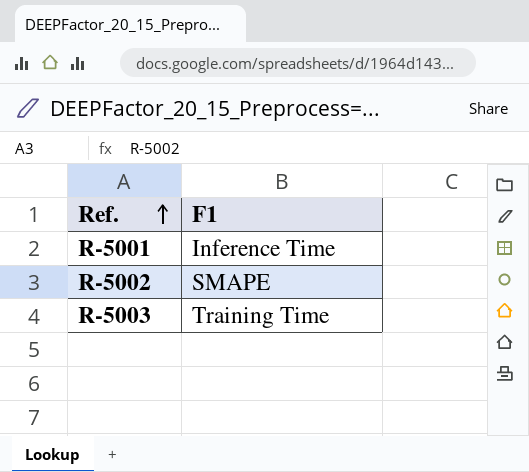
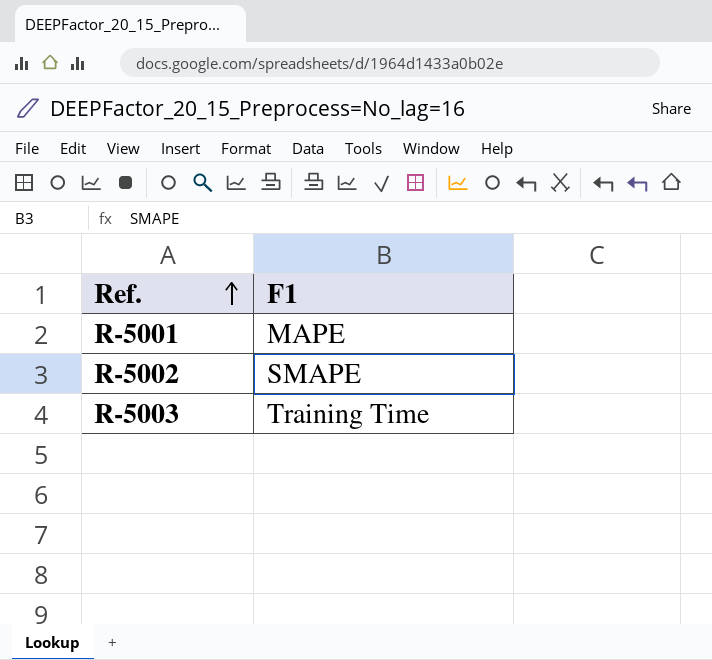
R-5001 | F1: Inference Time -> MAPE

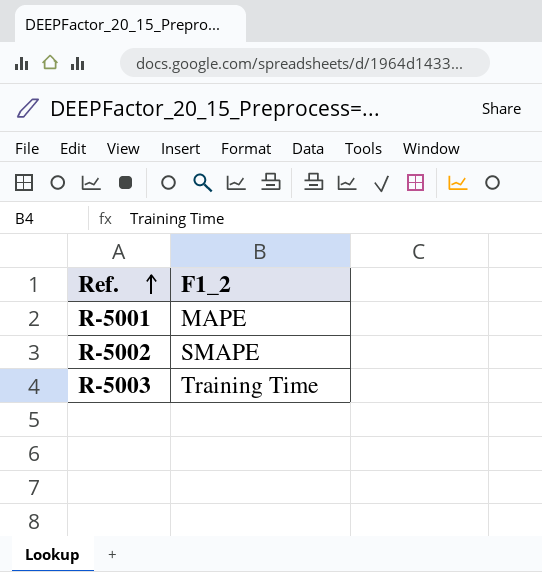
column name: F1 -> F1_2

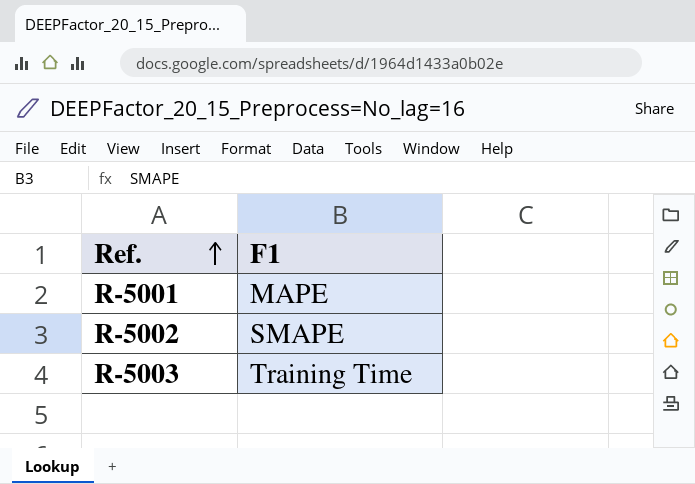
column name: F1_2 -> F1

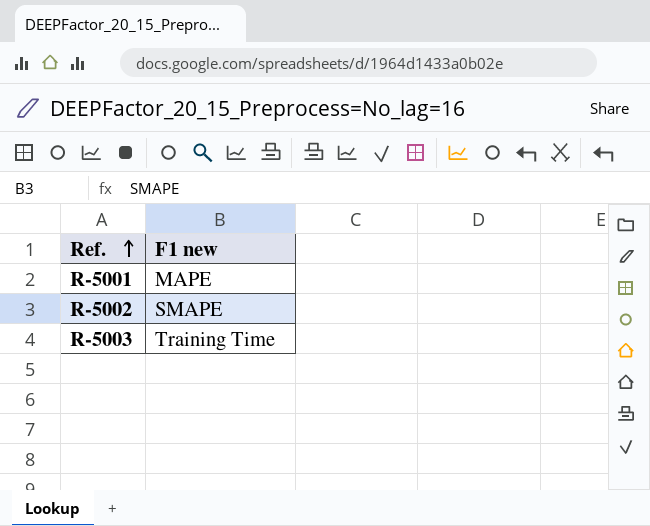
column name: F1 -> F1 new

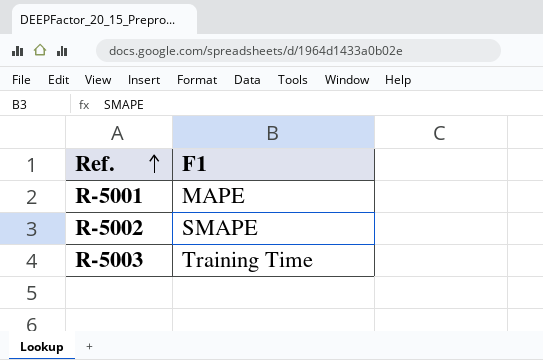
column name: F1 new -> F1

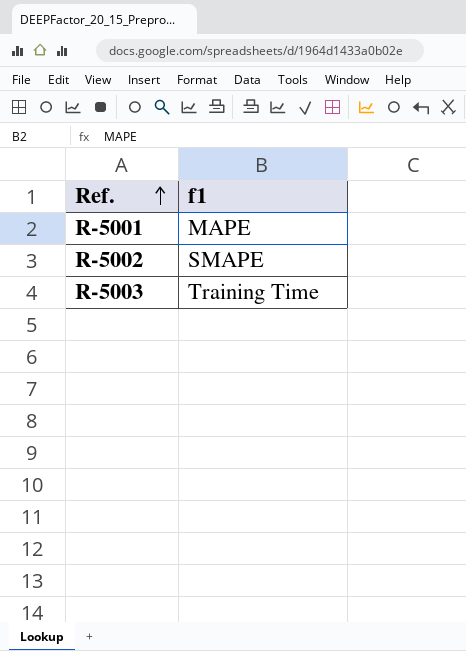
column name: F1 -> f1

